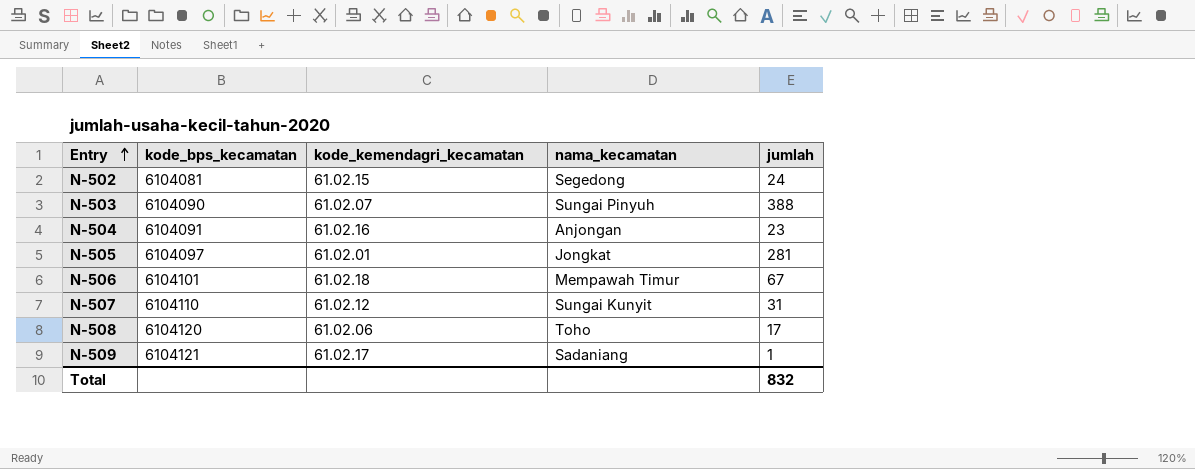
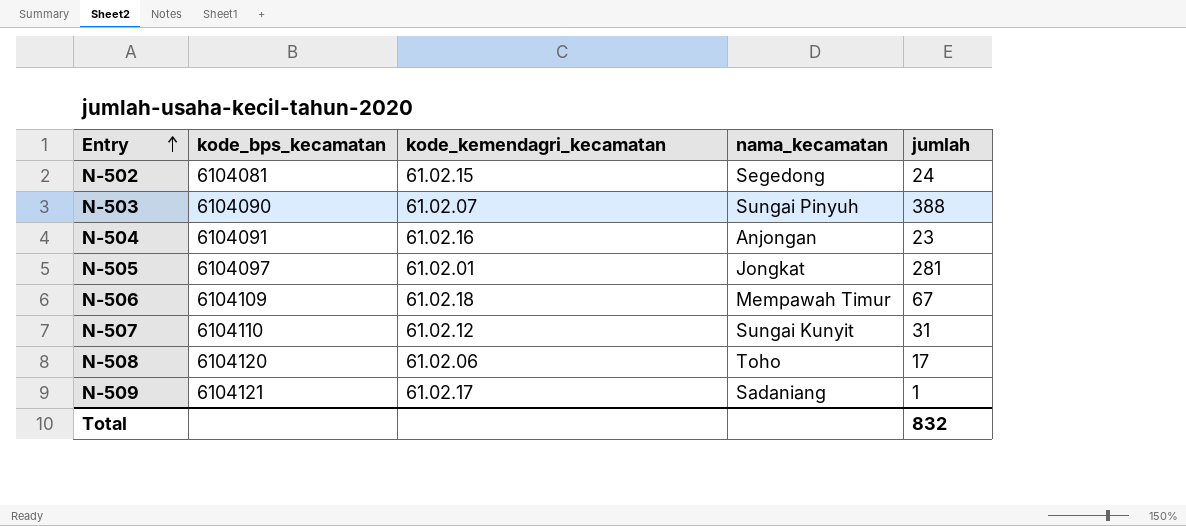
N-506 | kode_bps_kecamatan: 6104101 -> 6104109

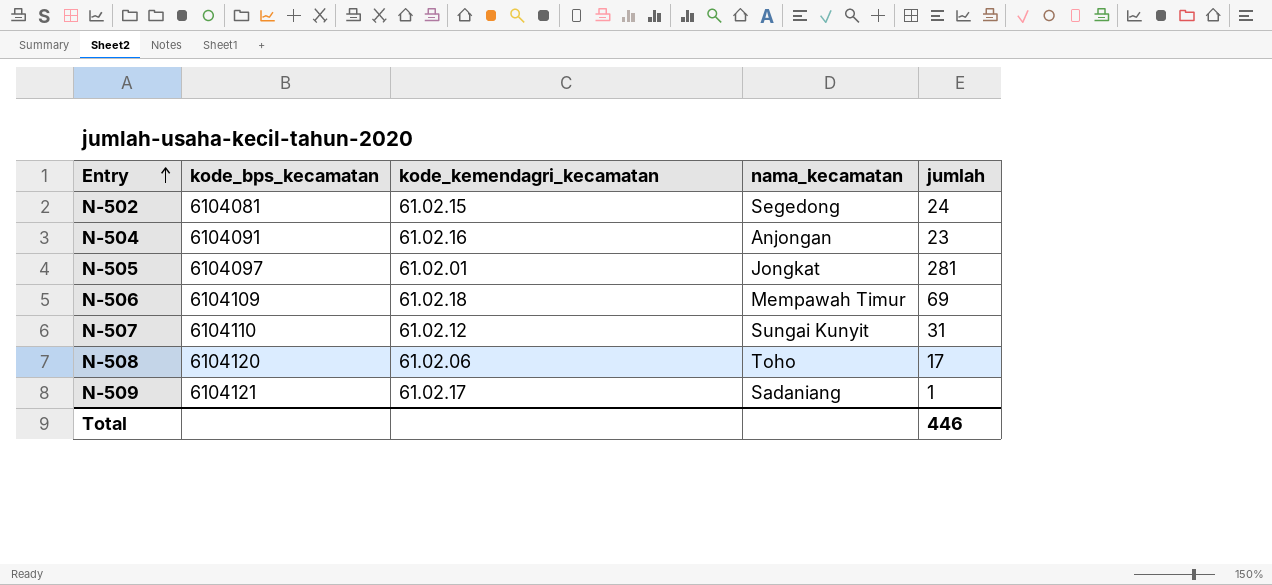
row N-503: 6104090 | 61.02.07 | Sungai Pinyuh | 388 -> none
N-506 | jumlah: 67 -> 69
Total | jumlah: 832 -> 446

